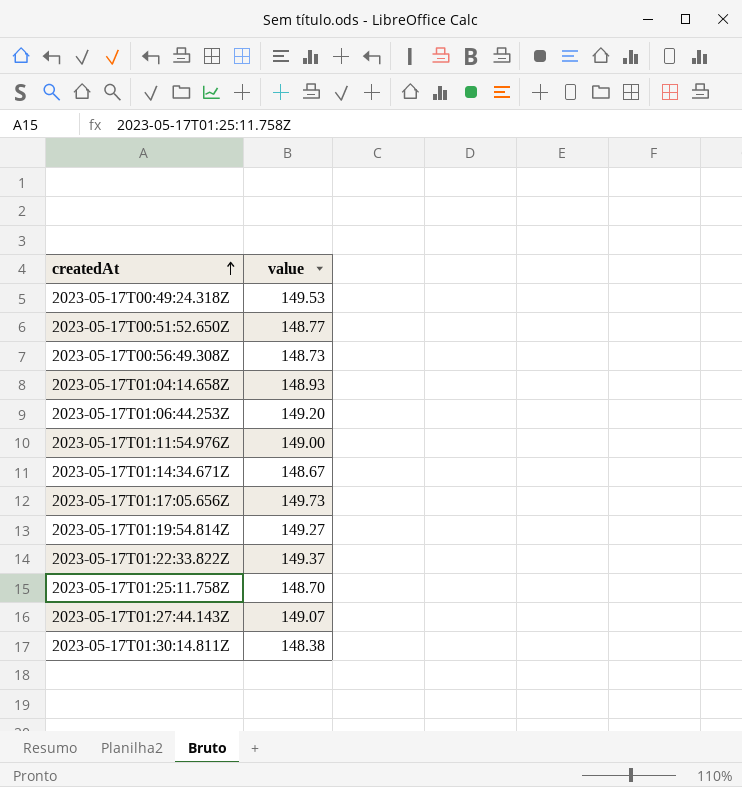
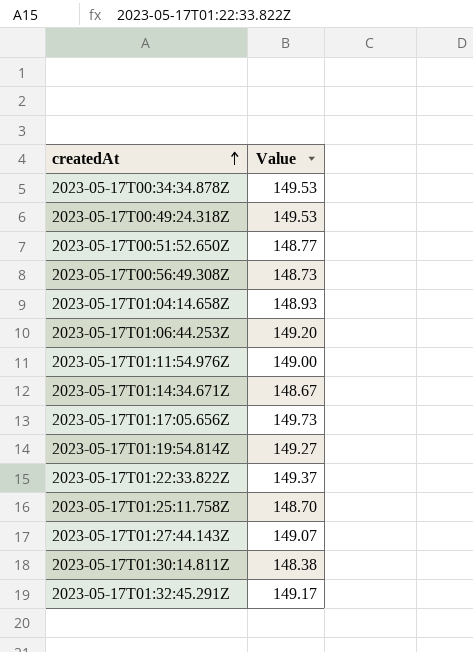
column name: value -> Value
row 2023-05-17T00:34:34.878Z: none -> 149.53
row 2023-05-17T01:32:45.291Z: none -> 149.17

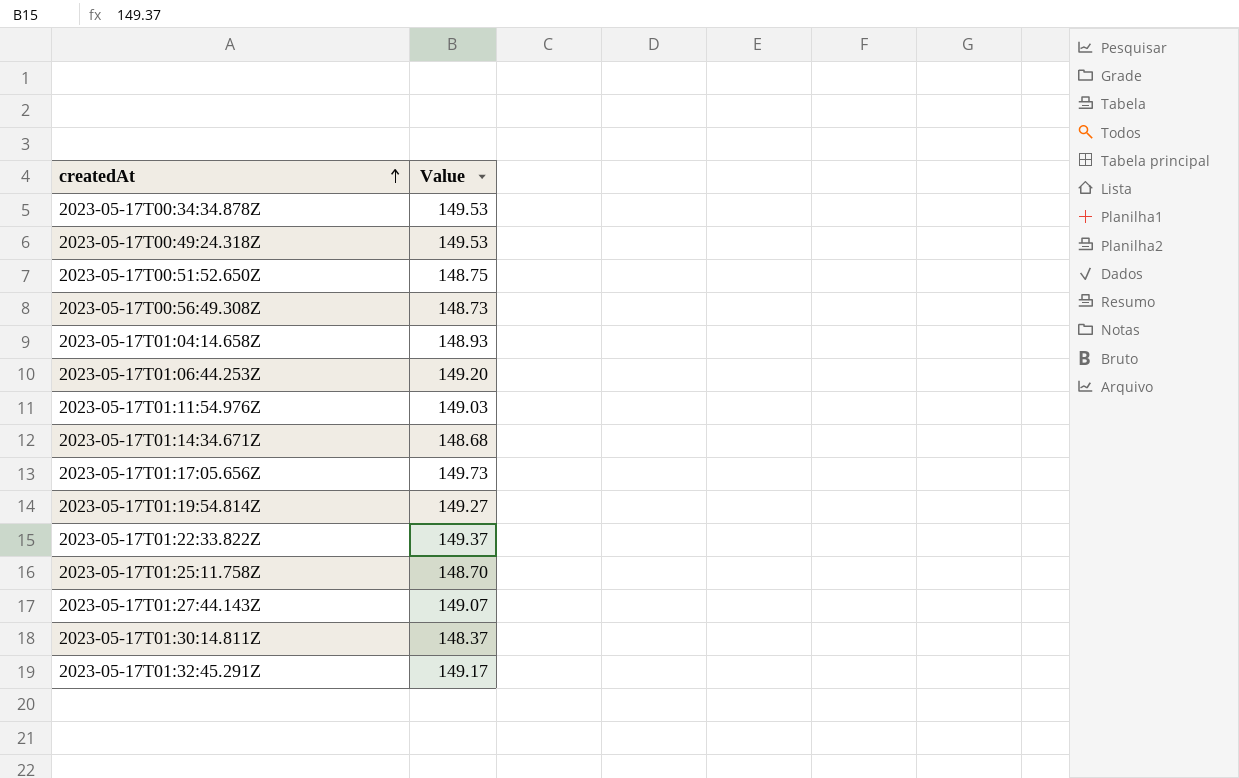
2023-05-17T00:51:52.650Z | Value: 148.77 -> 148.75
2023-05-17T01:11:54.976Z | Value: 149.00 -> 149.03
2023-05-17T01:14:34.671Z | Value: 148.67 -> 148.68
2023-05-17T01:30:14.811Z | Value: 148.38 -> 148.37

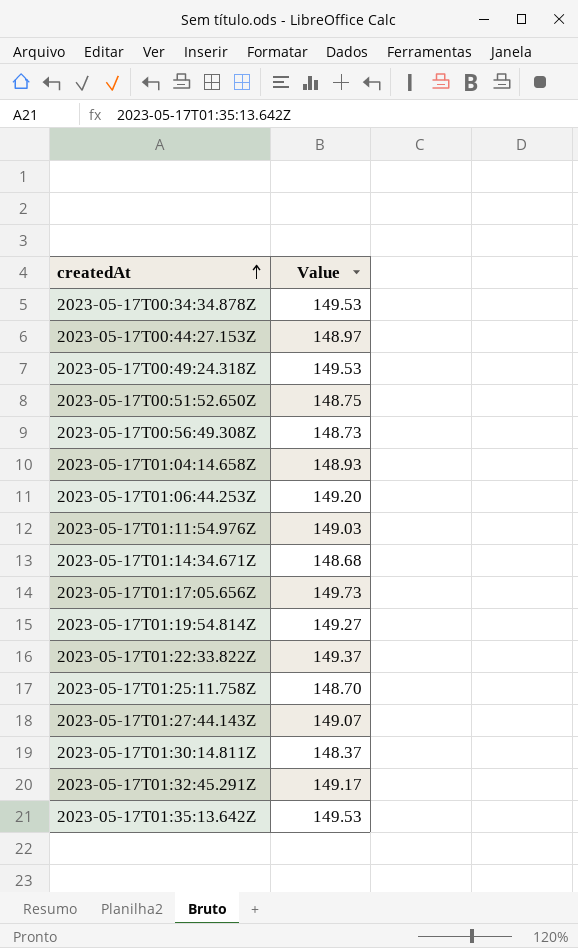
row 2023-05-17T00:44:27.153Z: none -> 148.97
row 2023-05-17T01:35:13.642Z: none -> 149.53

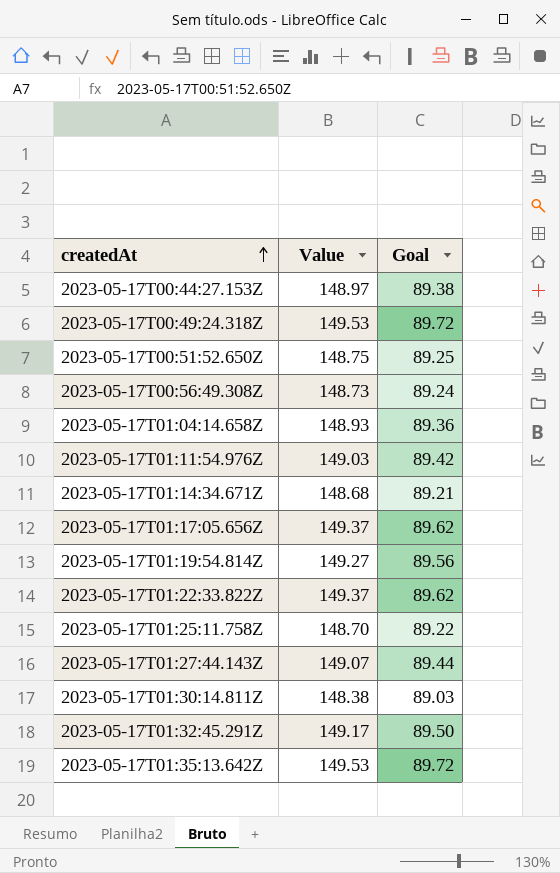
column Goal | formula: none -> [Value] * 0.6
row 2023-05-17T00:34:34.878Z: 149.53 -> none
row 2023-05-17T01:06:44.253Z: 149.20 -> none
2023-05-17T01:17:05.656Z | Value: 149.73 -> 149.37
2023-05-17T01:30:14.811Z | Value: 148.37 -> 148.38

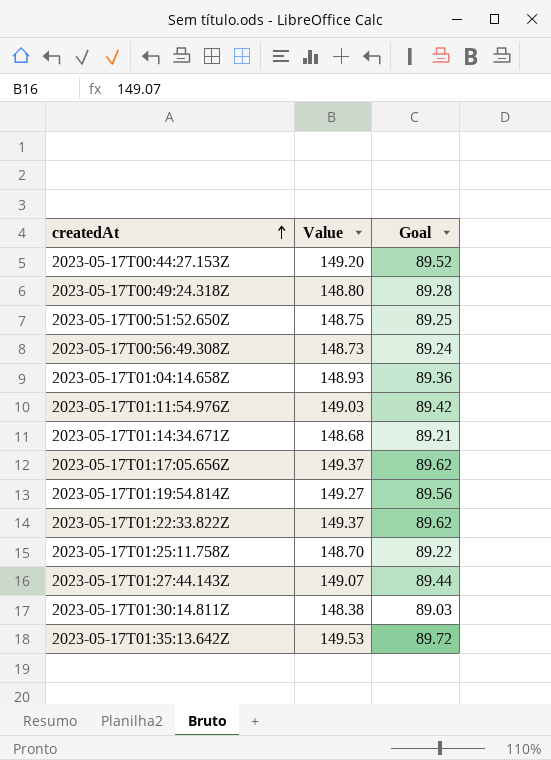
row 2023-05-17T01:32:45.291Z: 149.17 | 89.50 -> none
2023-05-17T00:44:27.153Z | Value: 148.97 -> 149.20
2023-05-17T00:44:27.153Z | Goal: 89.38 -> 89.52
2023-05-17T00:49:24.318Z | Value: 149.53 -> 148.80
2023-05-17T00:49:24.318Z | Goal: 89.72 -> 89.28

